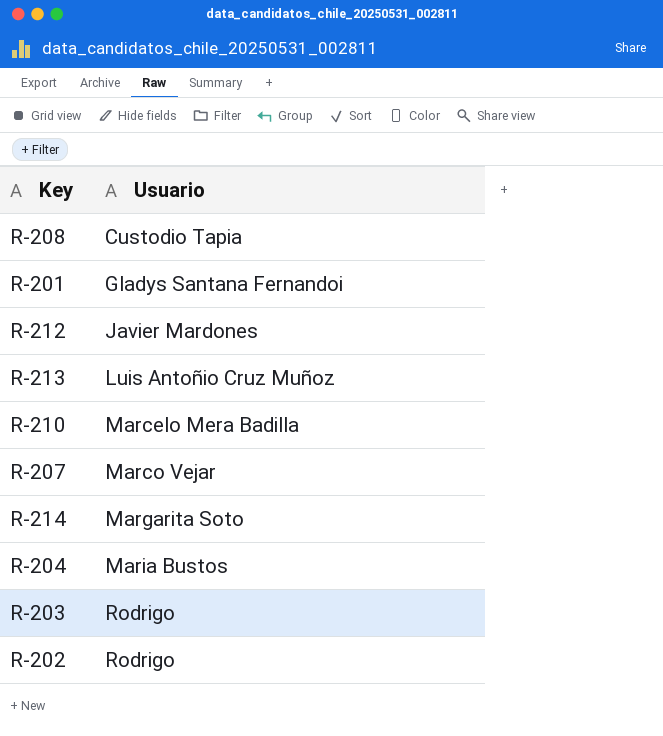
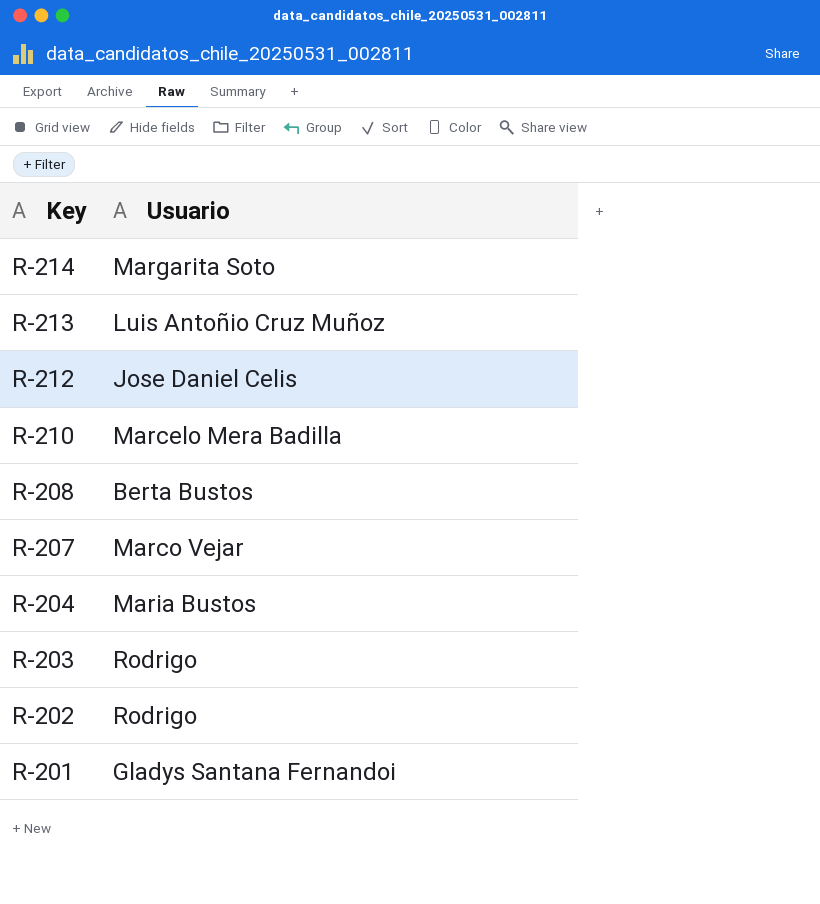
row order: Usuario ascending -> Key descending
R-212 | Usuario: Javier Mardones -> Jose Daniel Celis
R-208 | Usuario: Custodio Tapia -> Berta Bustos

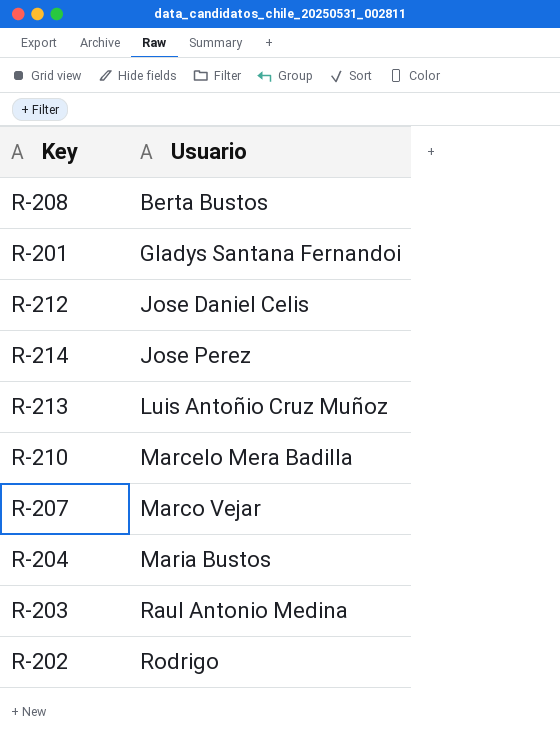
row order: Key descending -> Usuario ascending
R-214 | Usuario: Margarita Soto -> Jose Perez
R-203 | Usuario: Rodrigo -> Raul Antonio Medina

